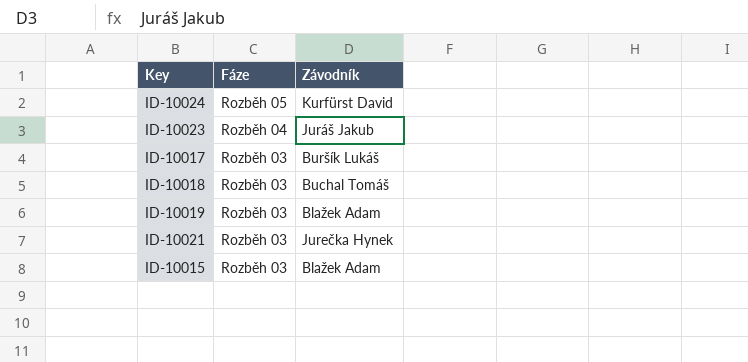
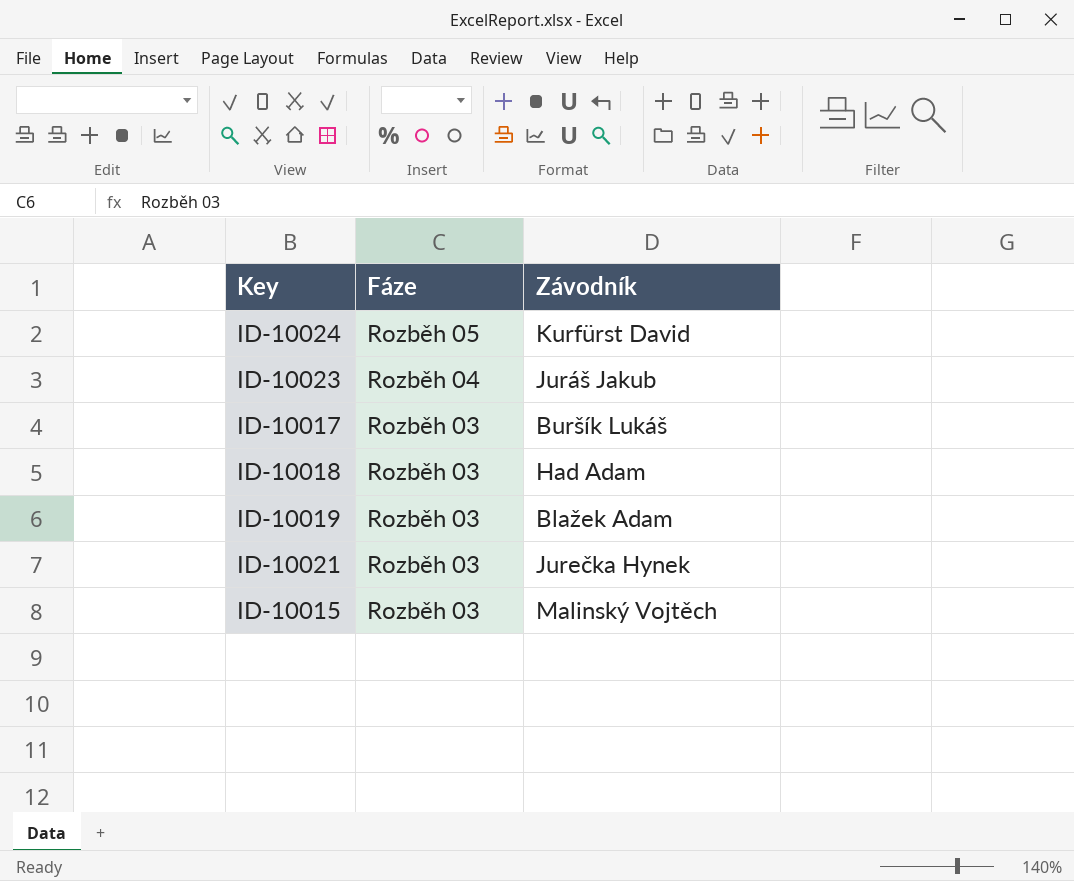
ID-10018 | Závodník: Buchal Tomáš -> Had Adam
ID-10015 | Závodník: Blažek Adam -> Malinský Vojtěch

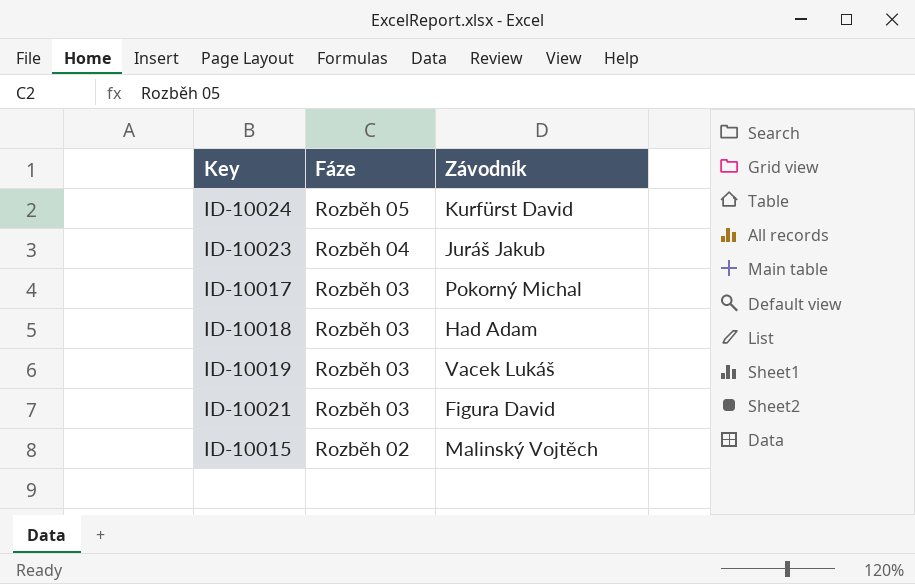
ID-10017 | Závodník: Buršík Lukáš -> Pokorný Michal
ID-10019 | Závodník: Blažek Adam -> Vacek Lukáš
ID-10021 | Závodník: Jurečka Hynek -> Figura David
ID-10015 | Fáze: Rozběh 03 -> Rozběh 02

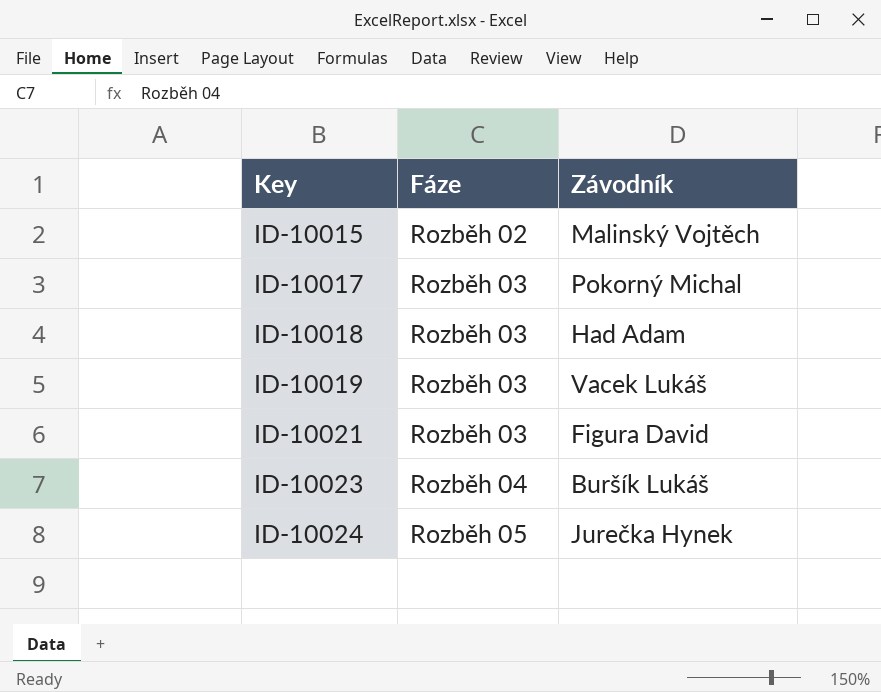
row order: Fáze descending -> Key ascending
ID-10023 | Závodník: Juráš Jakub -> Buršík Lukáš
ID-10024 | Závodník: Kurfürst David -> Jurečka Hynek

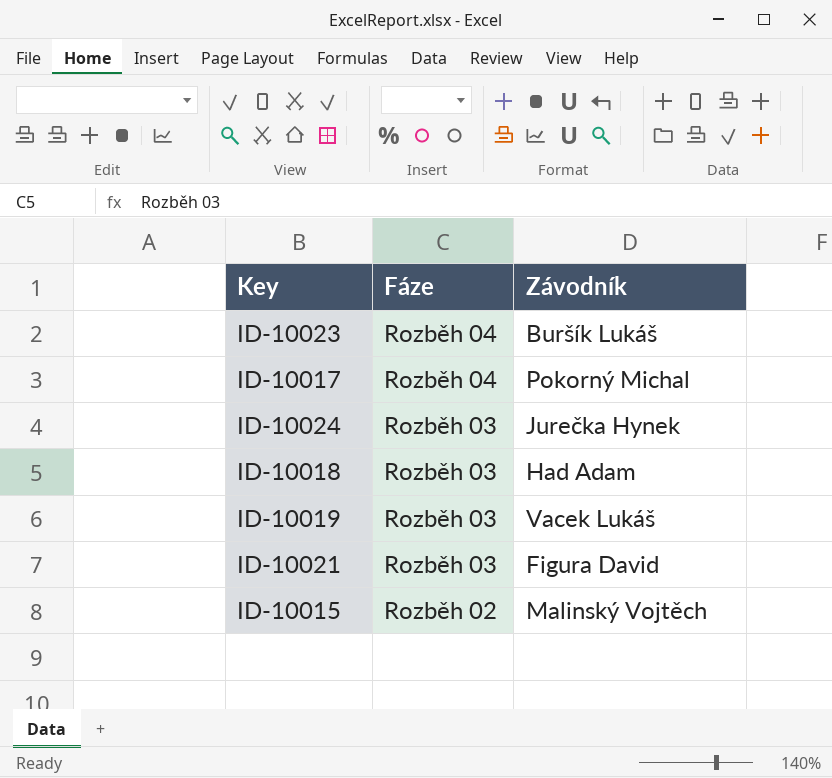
row order: Key ascending -> Fáze descending
ID-10017 | Fáze: Rozběh 03 -> Rozběh 04
ID-10024 | Fáze: Rozběh 05 -> Rozběh 03

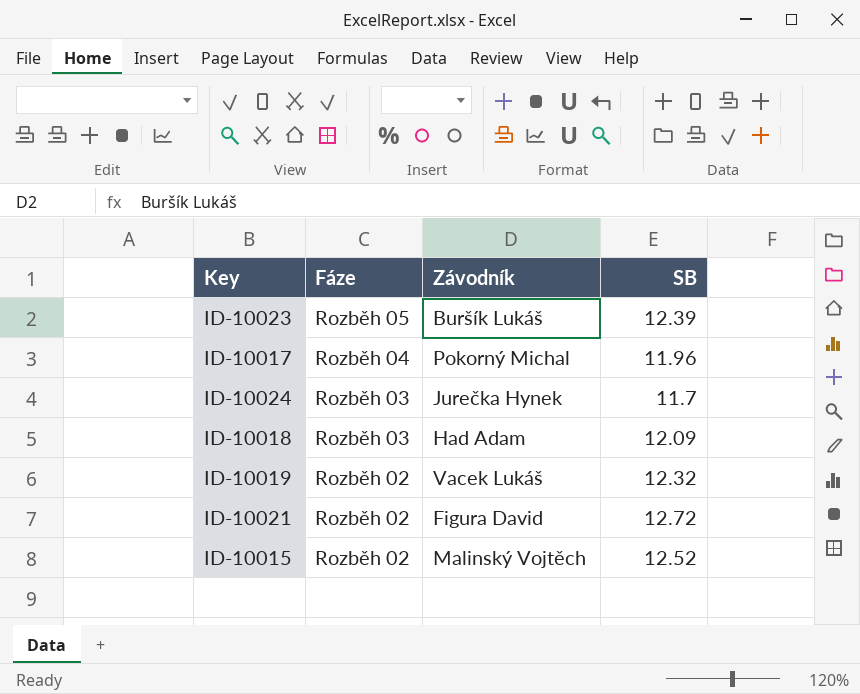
column SB | position: none -> 4
ID-10023 | Fáze: Rozběh 04 -> Rozběh 05
ID-10019 | Fáze: Rozběh 03 -> Rozběh 02
ID-10021 | Fáze: Rozběh 03 -> Rozběh 02

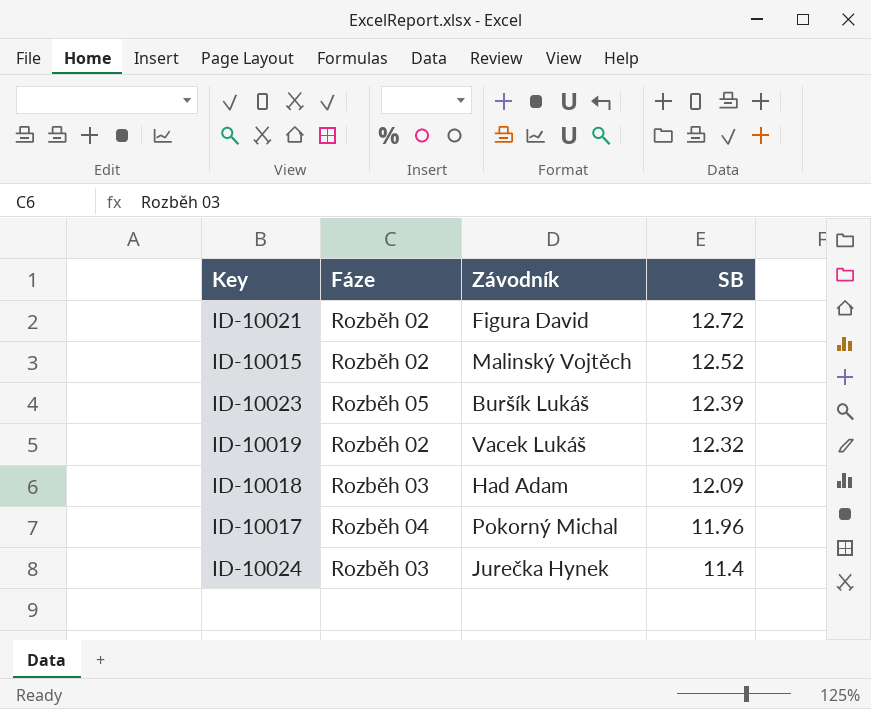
row order: Fáze descending -> SB descending
ID-10024 | SB: 11.7 -> 11.4

